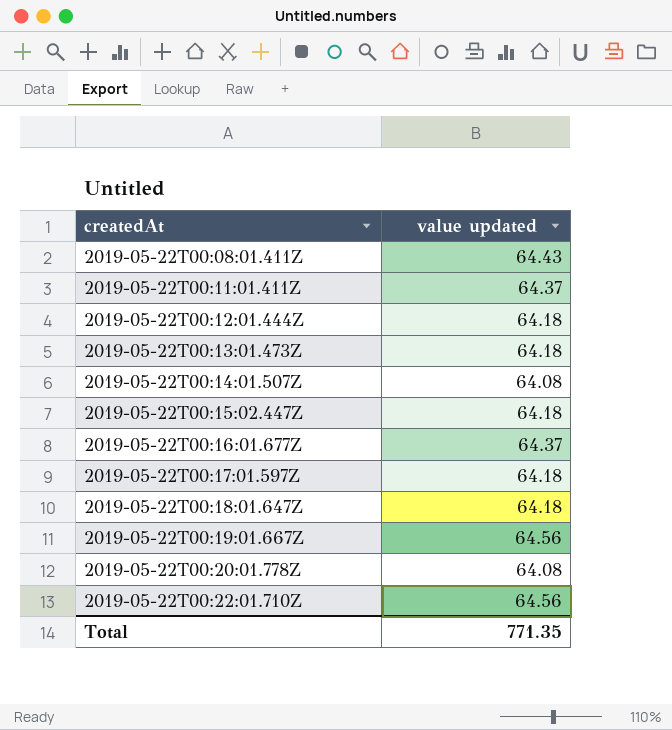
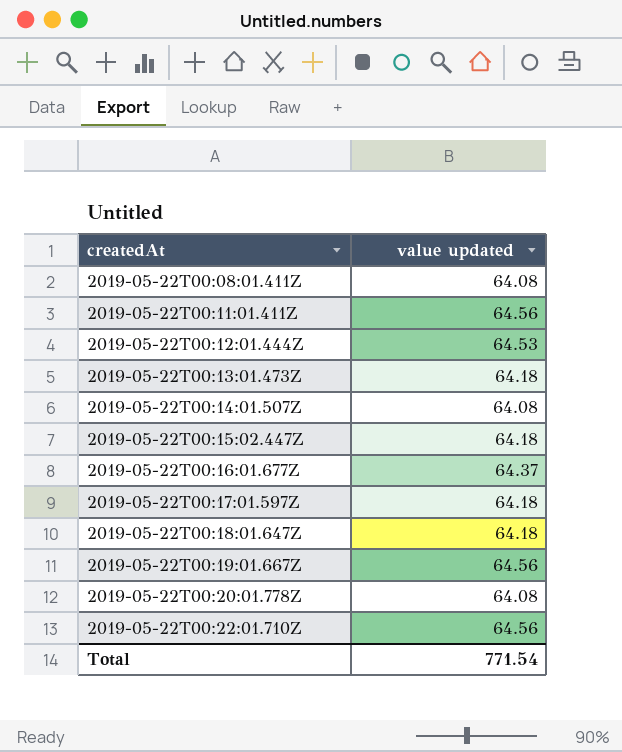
2019-05-22T00:08:01.411Z | value updated: 64.43 -> 64.08
2019-05-22T00:11:01.411Z | value updated: 64.37 -> 64.56
2019-05-22T00:12:01.444Z | value updated: 64.18 -> 64.53
Total | value updated: 771.35 -> 771.54

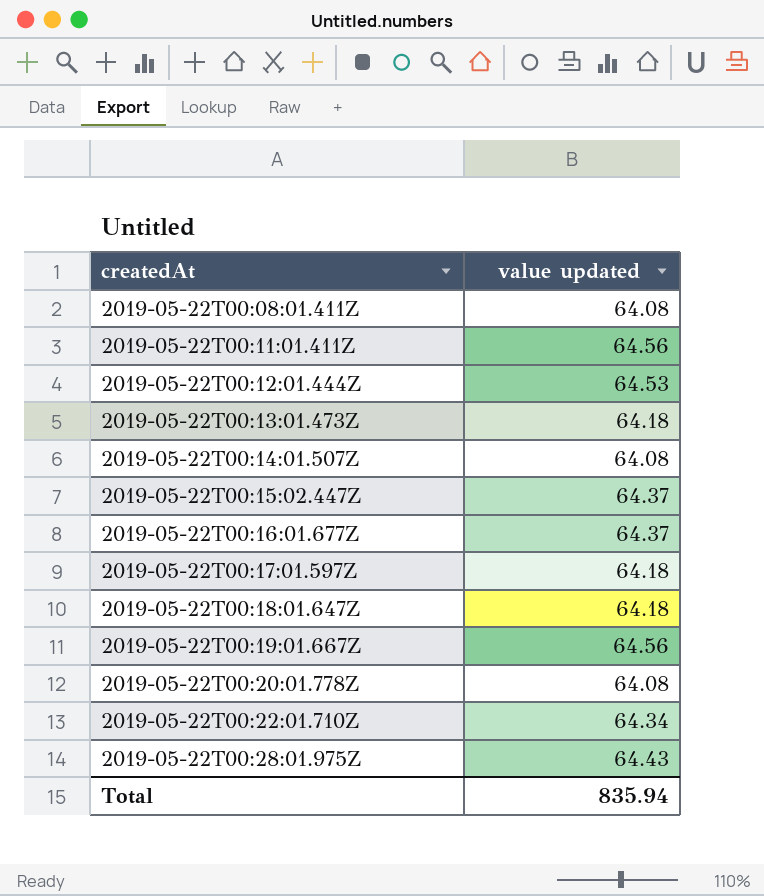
2019-05-22T00:15:02.447Z | value updated: 64.18 -> 64.37
2019-05-22T00:22:01.710Z | value updated: 64.56 -> 64.34
row 2019-05-22T00:28:01.975Z: none -> 64.43
Total | value updated: 771.54 -> 835.94

